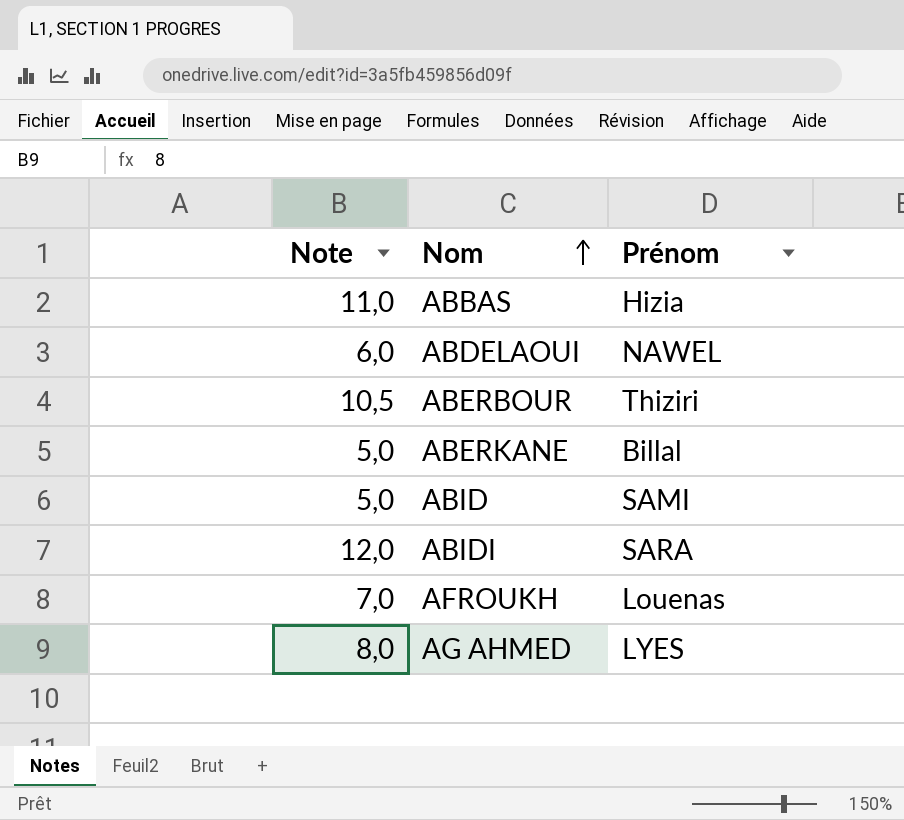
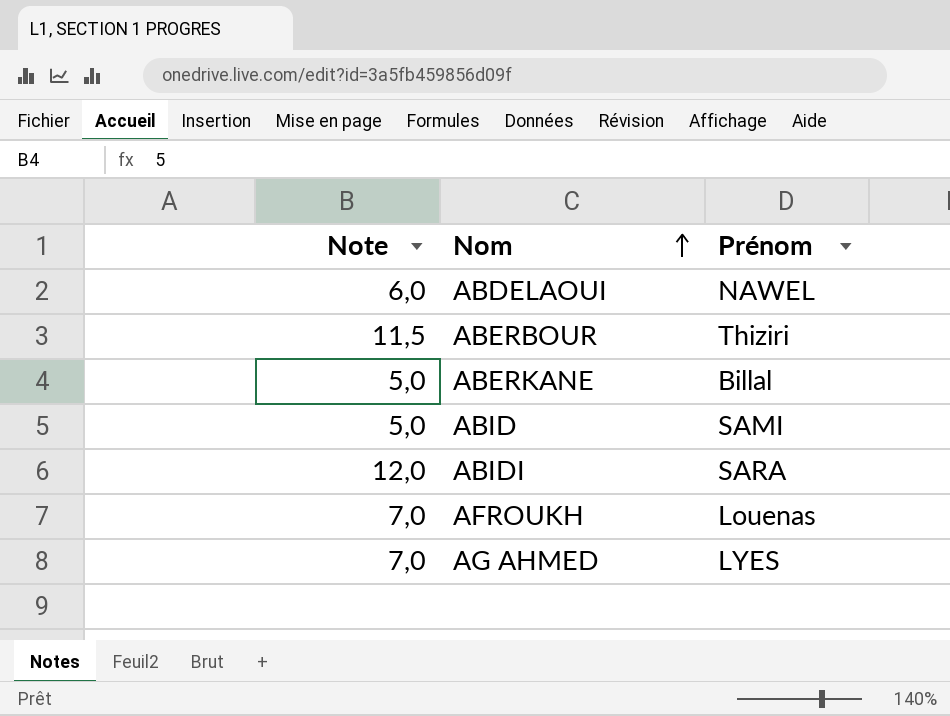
row ABBAS: 11,0 | Hizia -> none
ABERBOUR | Note: 10,5 -> 11,5
AG AHMED | Note: 8,0 -> 7,0

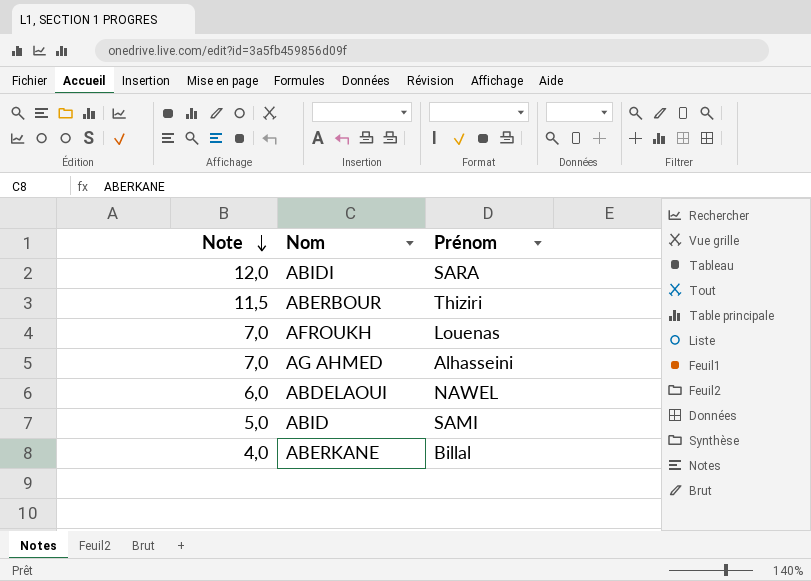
row order: Nom ascending -> Note descending
AG AHMED | Prénom: LYES -> Alhasseini
ABERKANE | Note: 5,0 -> 4,0

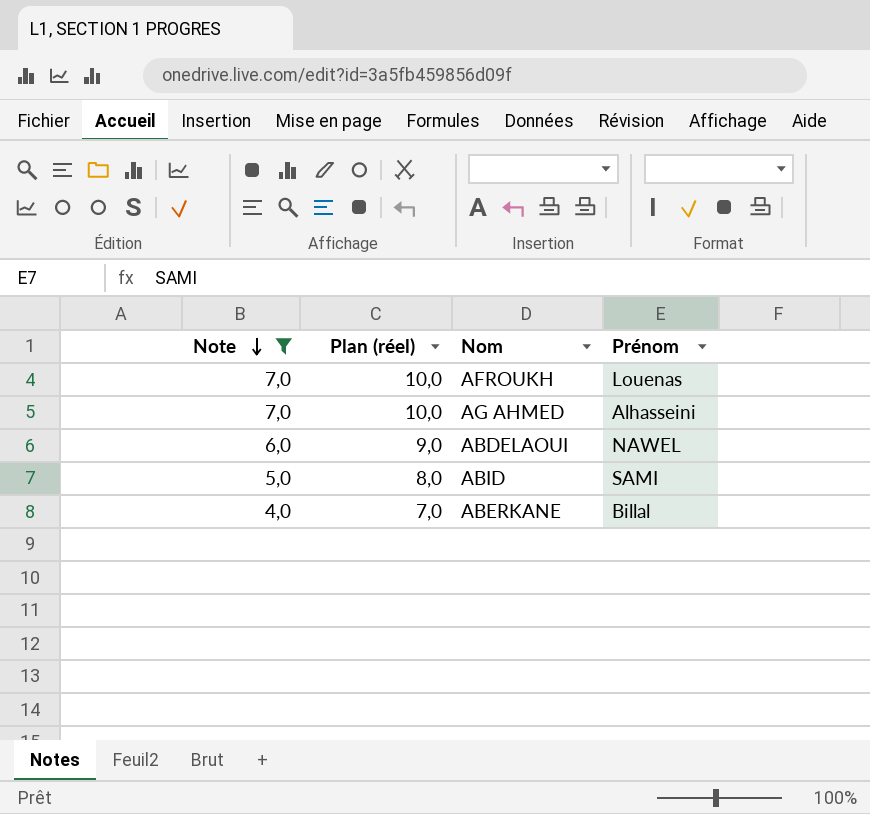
filter: none -> Note <= 7,0
column Plan (réel) | formula: none -> [Note] + 3

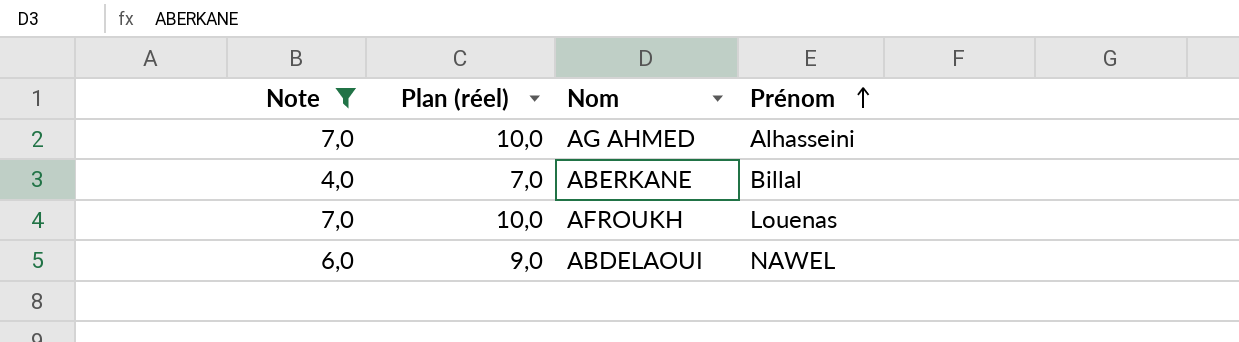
row order: Note descending -> Prénom ascending
row ABID: 5,0 | 8,0 | SAMI -> none

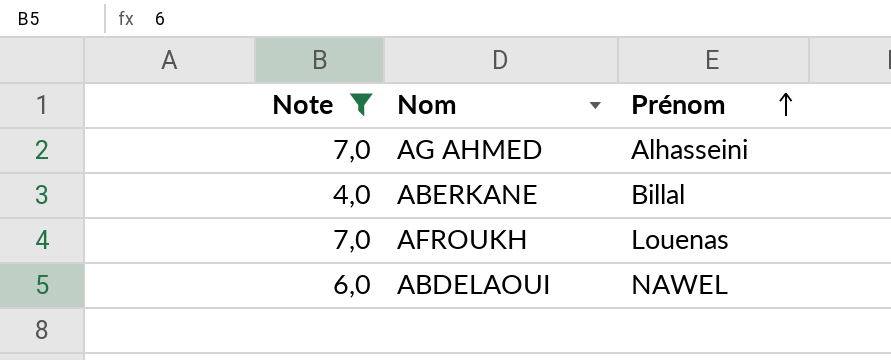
column Plan (réel) | formula: [Note] + 3 -> none

